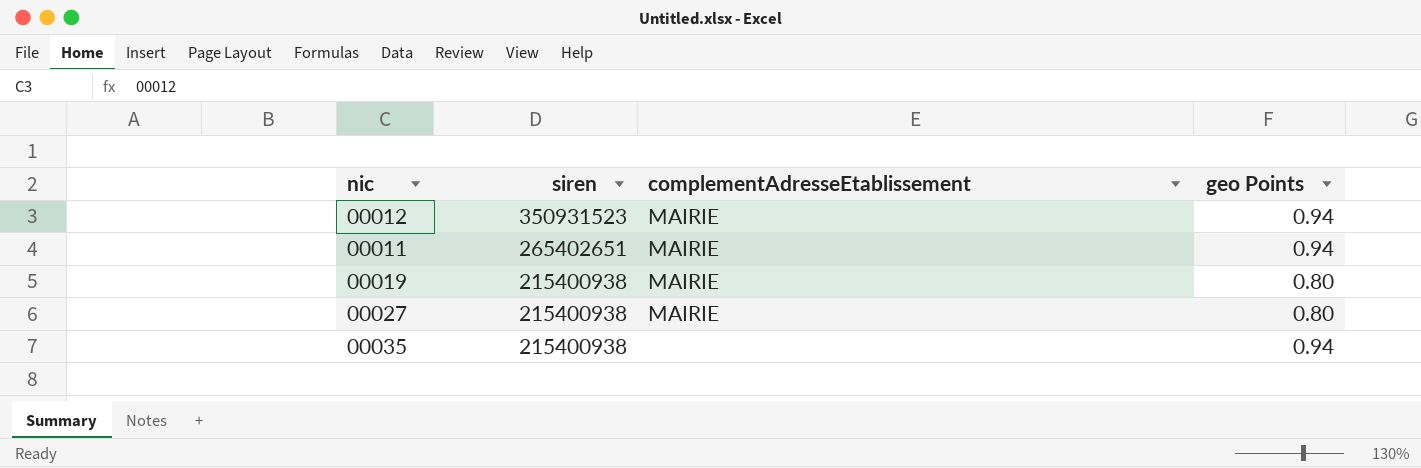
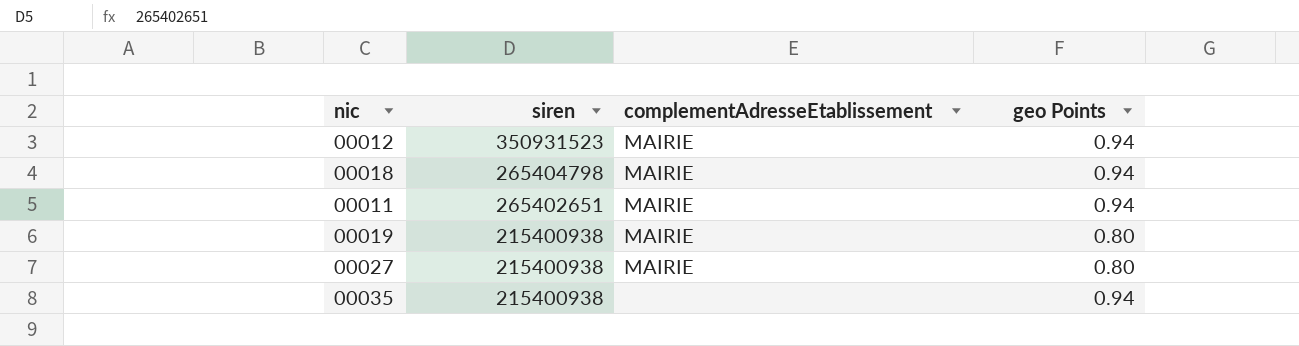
row 00018: none -> 265404798 | MAIRIE | 0.94

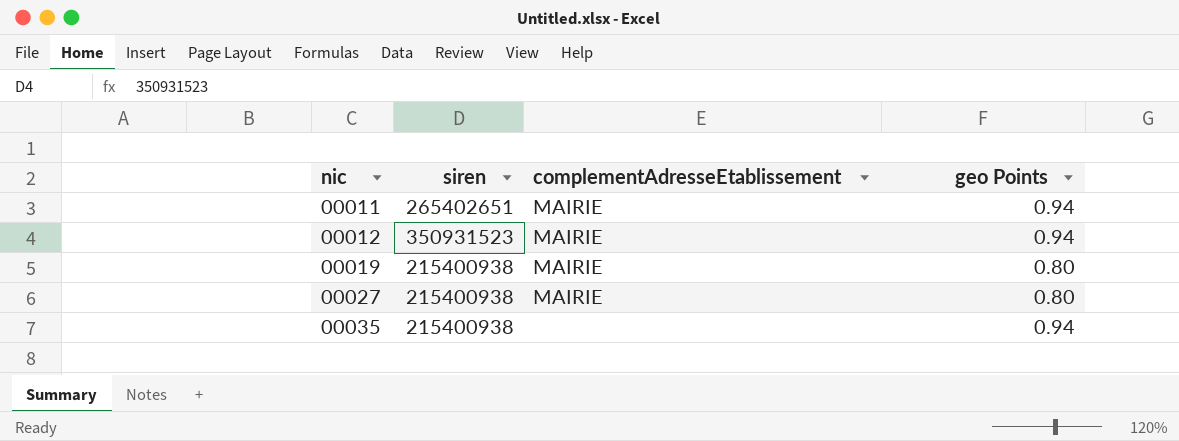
row order: siren descending -> nic ascending
row 00018: 265404798 | MAIRIE | 0.94 -> none

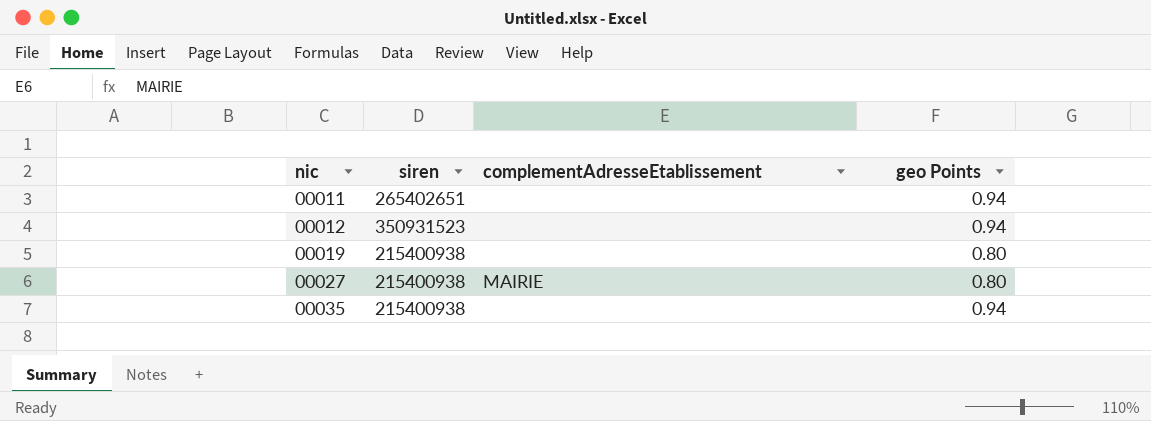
00011 | complementAdresseEtablissement: MAIRIE -> none
00012 | complementAdresseEtablissement: MAIRIE -> none
00019 | complementAdresseEtablissement: MAIRIE -> none

